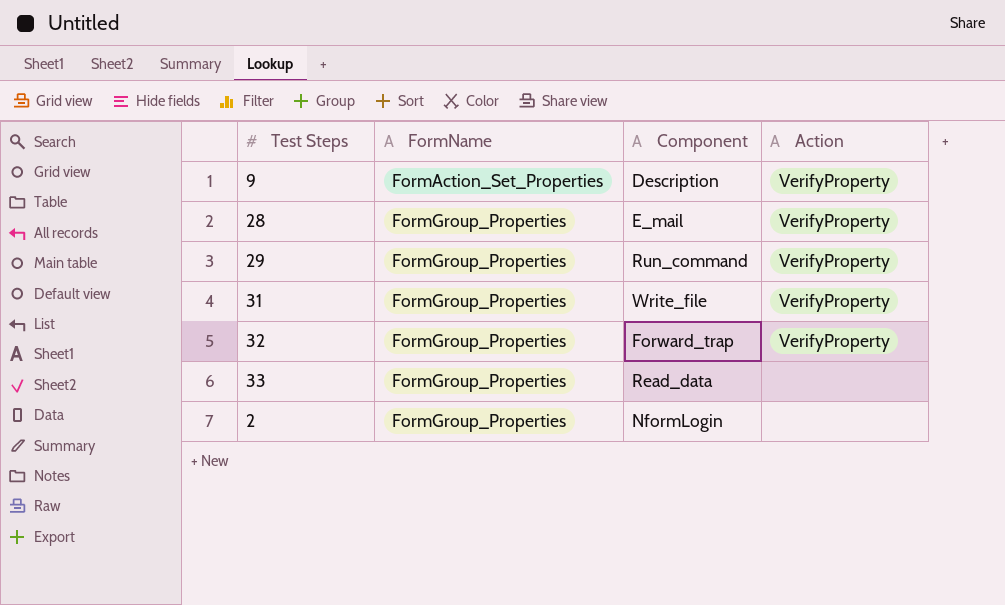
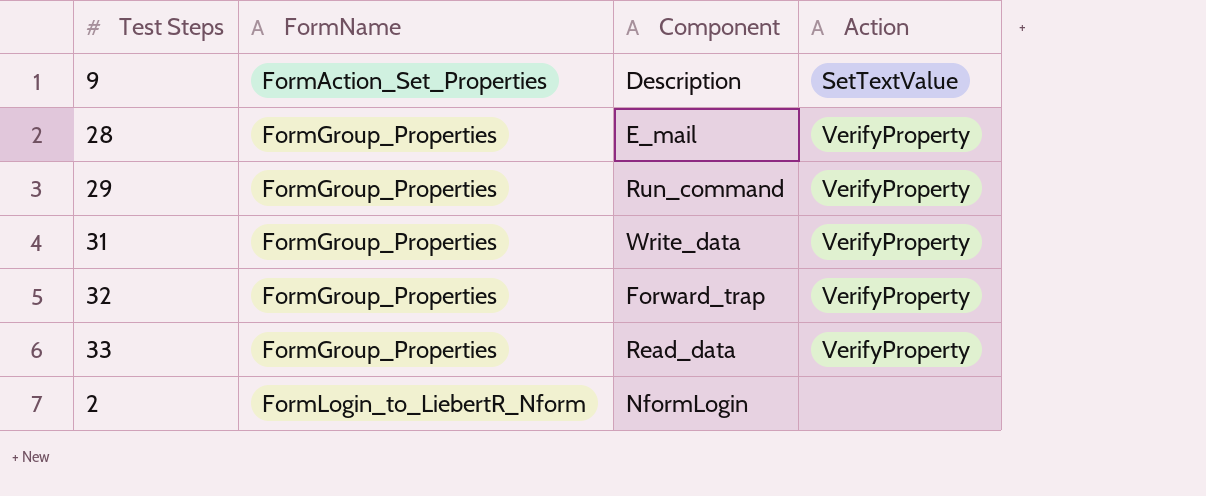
9 | Action: VerifyProperty -> SetTextValue
31 | Component: Write_file -> Write_data
33 | Action: none -> VerifyProperty
2 | FormName: FormGroup_Properties -> FormLogin_to_LiebertR_Nform

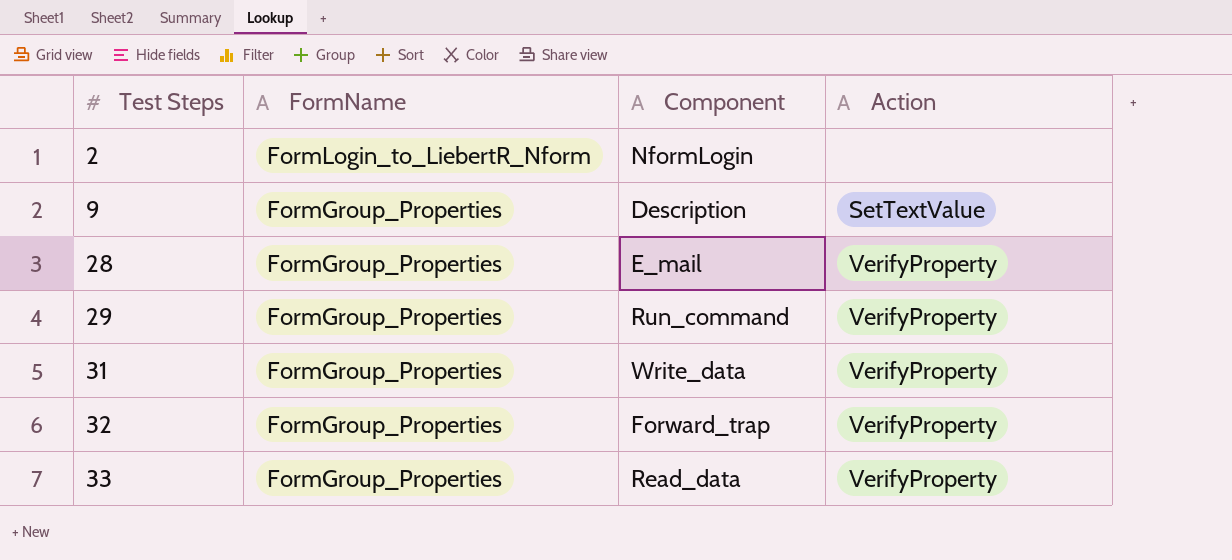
row order: FormName ascending -> Test Steps ascending
9 | FormName: FormAction_Set_Properties -> FormGroup_Properties

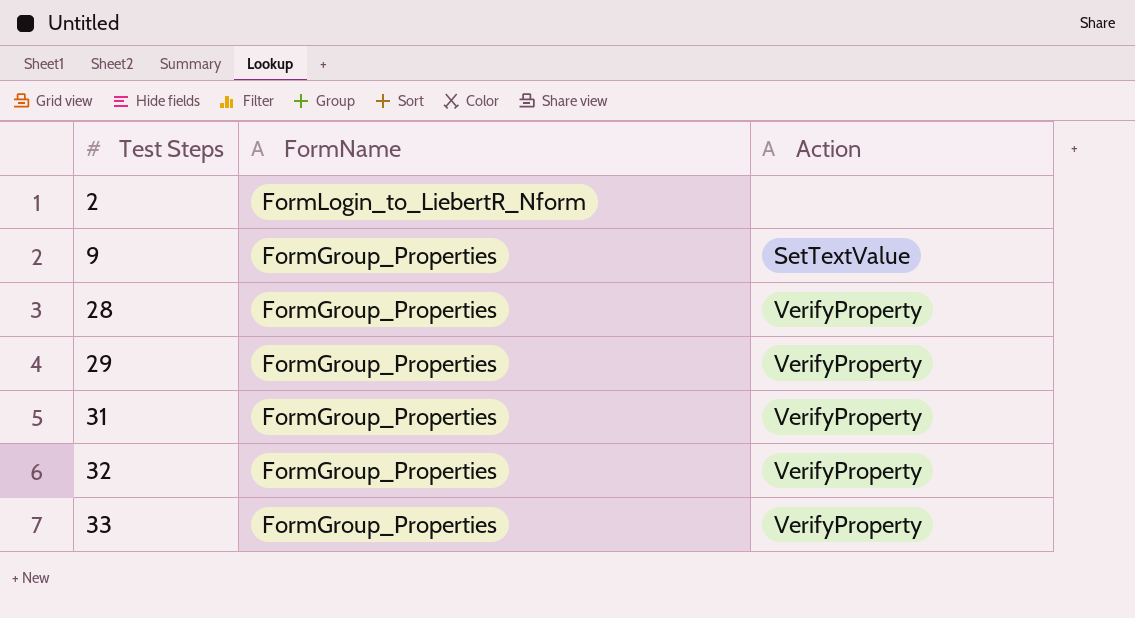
column Component | position: 3 -> none

